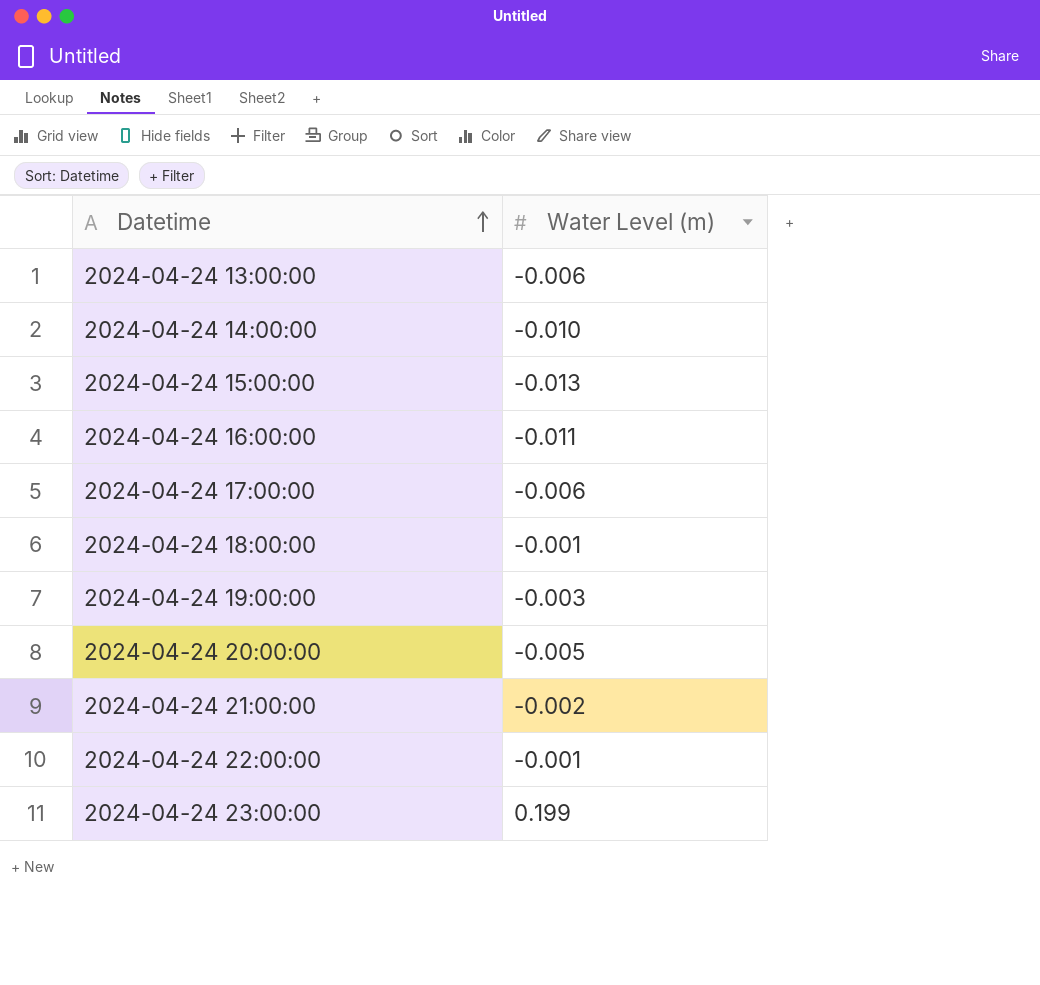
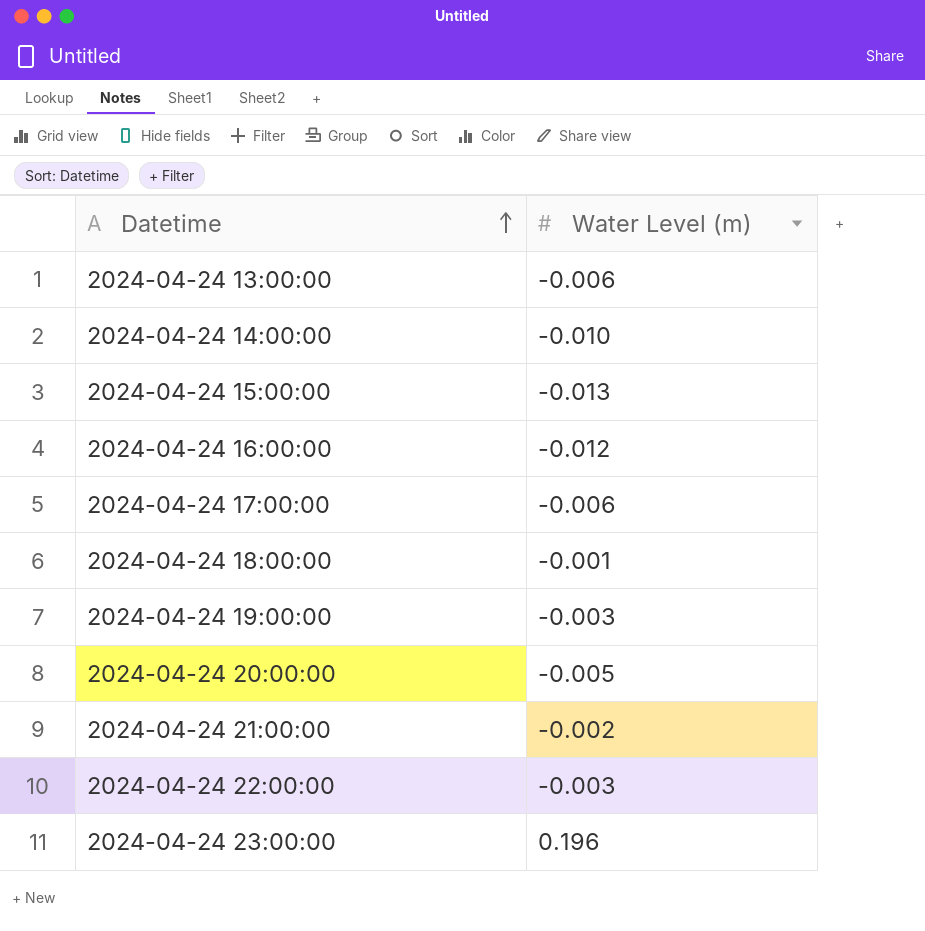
2024-04-24 16:00:00 | Water Level (m): -0.011 -> -0.012
2024-04-24 22:00:00 | Water Level (m): -0.001 -> -0.003
2024-04-24 23:00:00 | Water Level (m): 0.199 -> 0.196

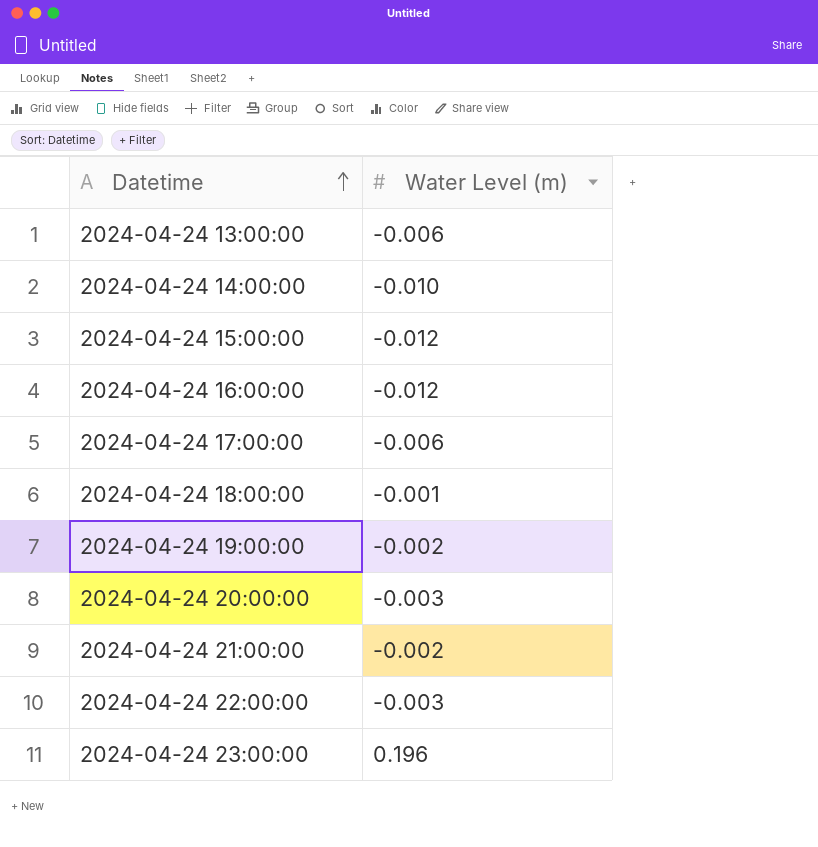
2024-04-24 15:00:00 | Water Level (m): -0.013 -> -0.012
2024-04-24 19:00:00 | Water Level (m): -0.003 -> -0.002
2024-04-24 20:00:00 | Water Level (m): -0.005 -> -0.003

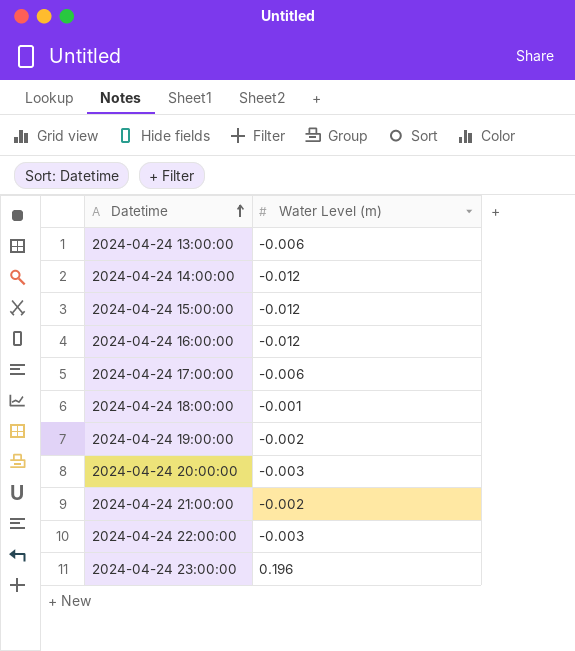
2024-04-24 14:00:00 | Water Level (m): -0.010 -> -0.012

